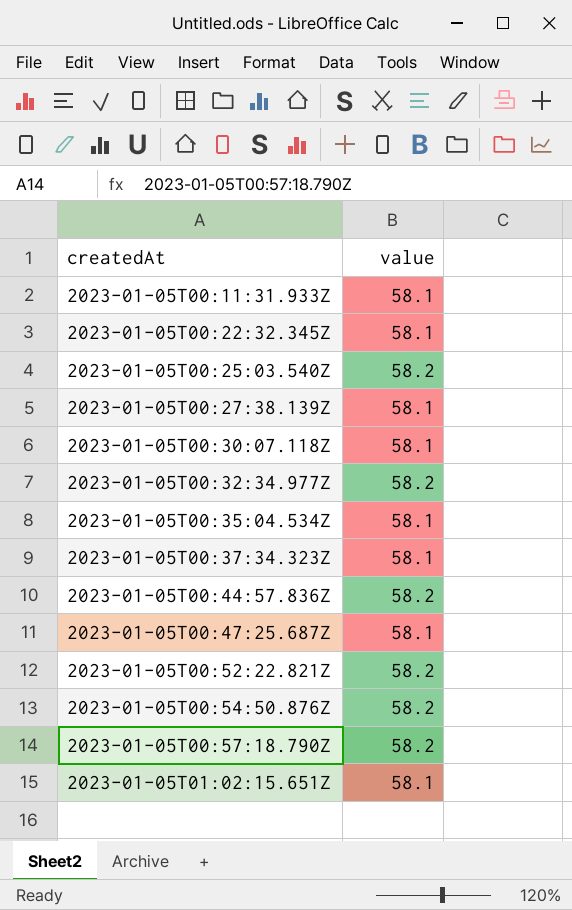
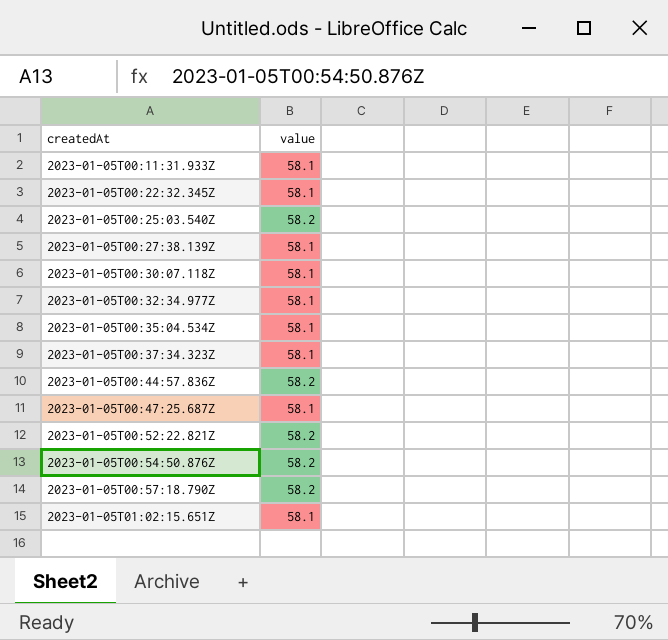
2023-01-05T00:32:34.977Z | value: 58.2 -> 58.1

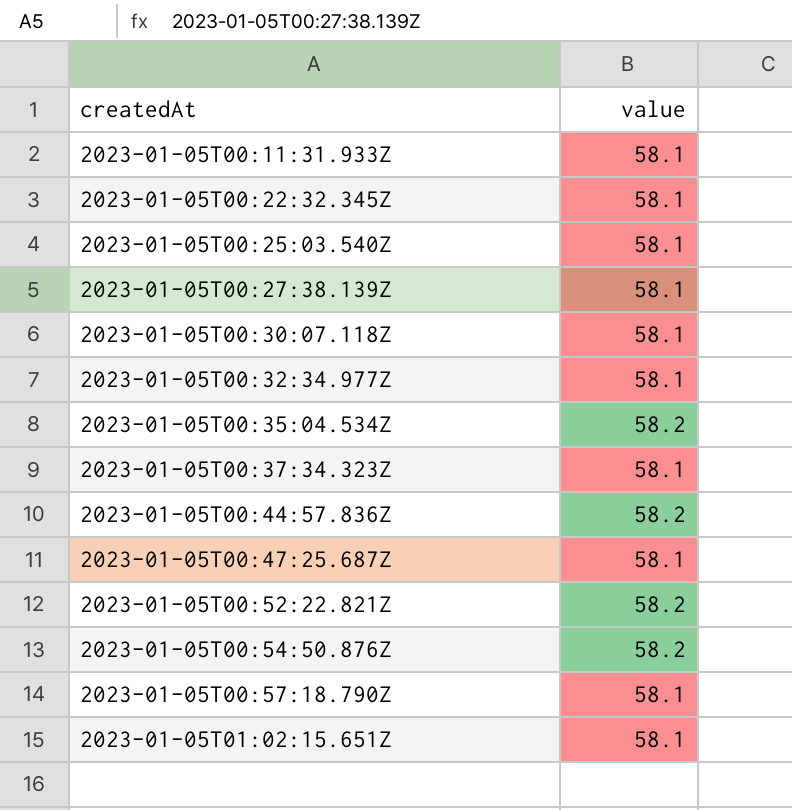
2023-01-05T00:25:03.540Z | value: 58.2 -> 58.1
2023-01-05T00:35:04.534Z | value: 58.1 -> 58.2
2023-01-05T00:57:18.790Z | value: 58.2 -> 58.1

